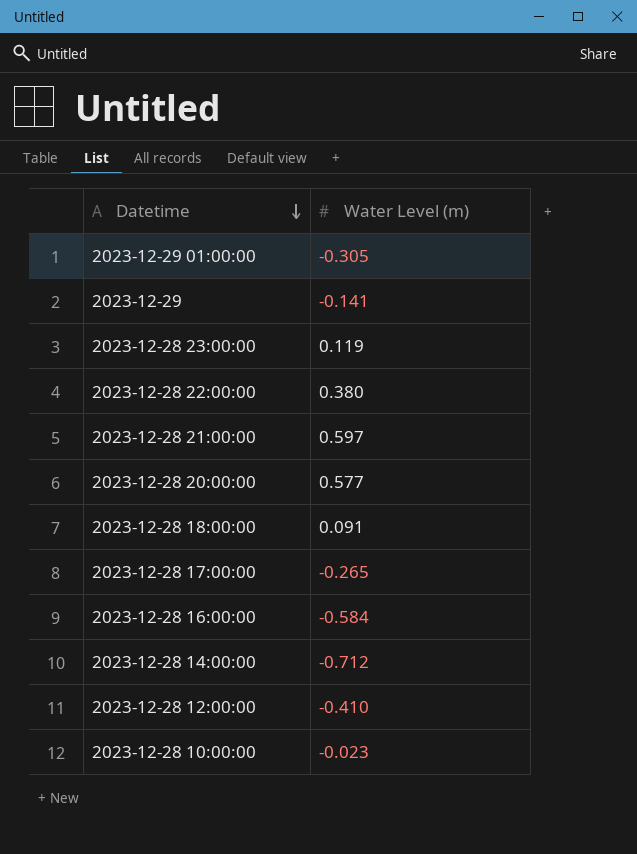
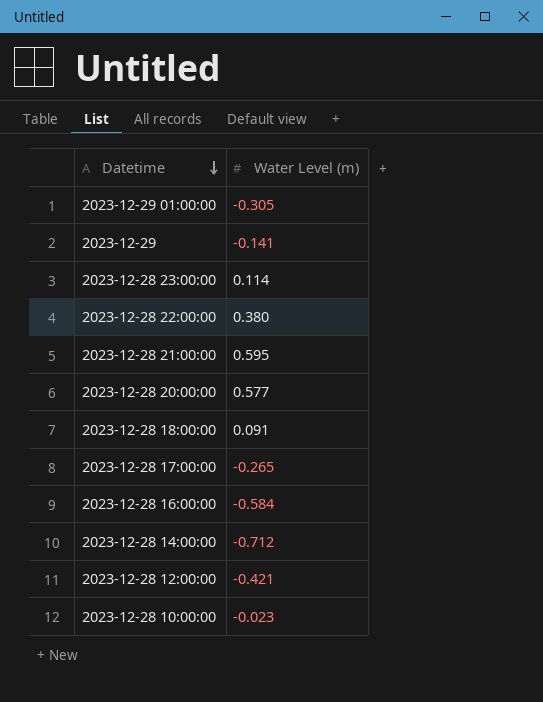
2023-12-28 23:00:00 | Water Level (m): 0.119 -> 0.114
2023-12-28 21:00:00 | Water Level (m): 0.597 -> 0.595
2023-12-28 12:00:00 | Water Level (m): -0.410 -> -0.421

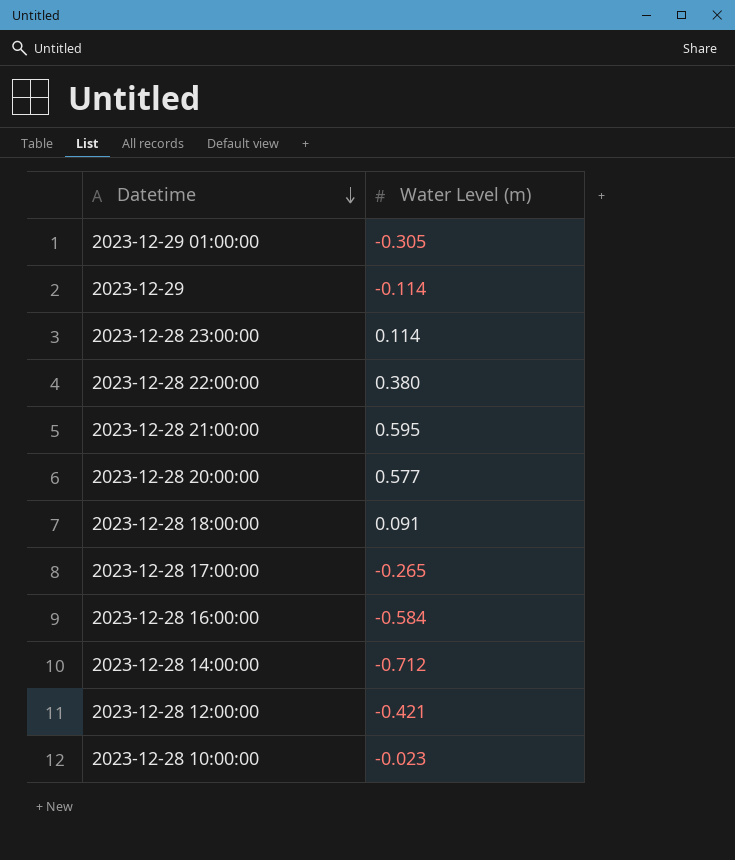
2023-12-29 | Water Level (m): -0.141 -> -0.114

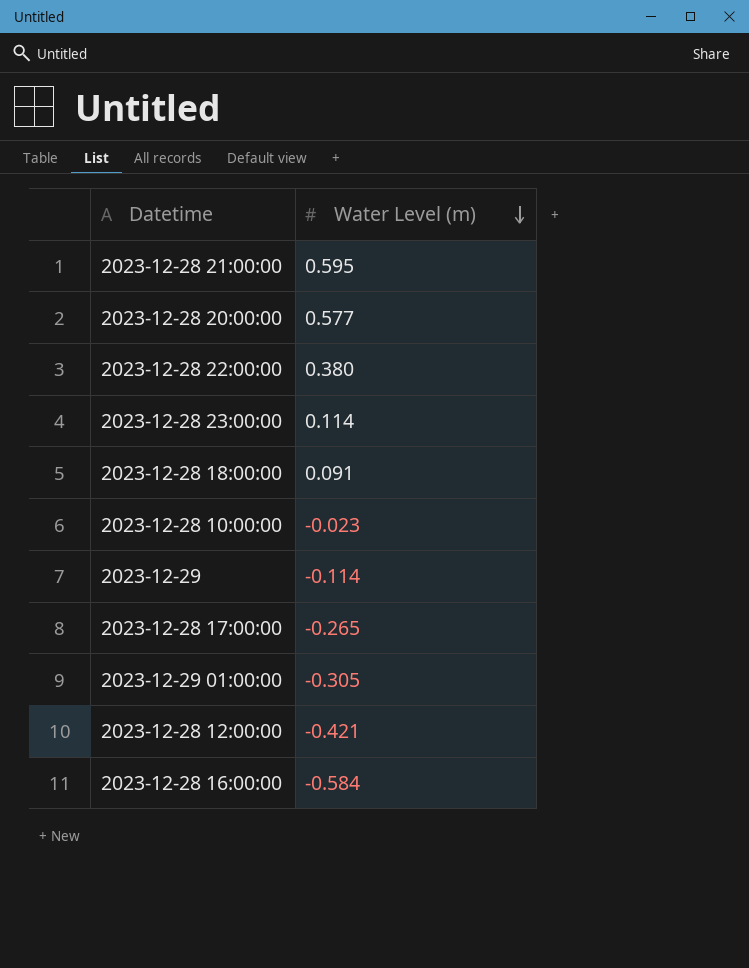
row order: Datetime descending -> Water Level (m) descending
row 2023-12-28 14:00:00: -0.712 -> none

